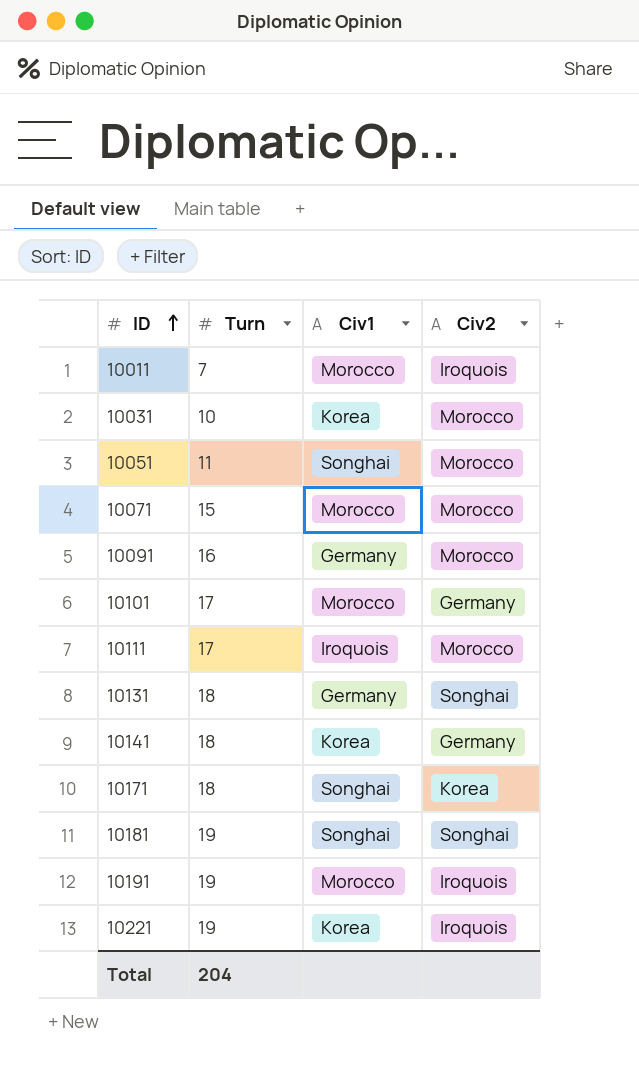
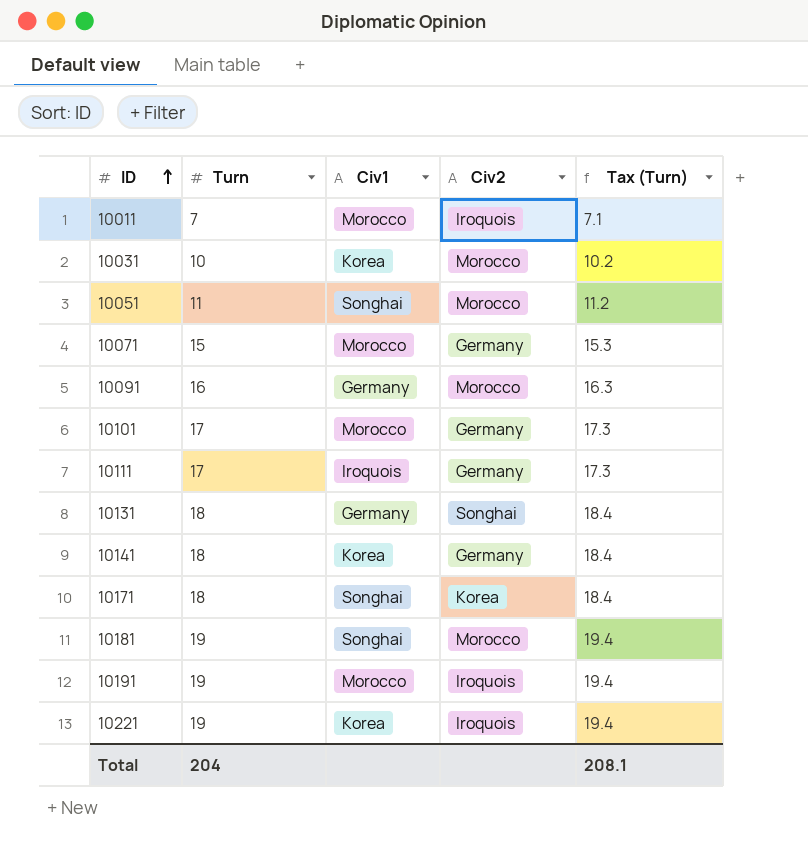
column Tax (Turn) | formula: none -> [Turn] * 1.02
10071 | Civ2: Morocco -> Germany
10111 | Civ2: Morocco -> Germany
10181 | Civ2: Songhai -> Morocco

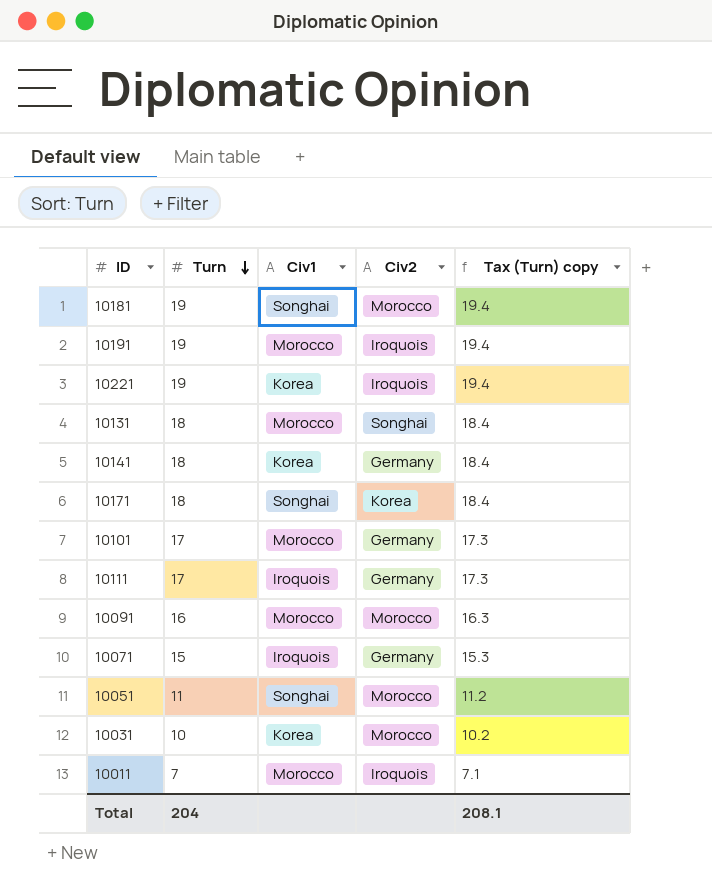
row order: ID ascending -> Turn descending
column name: Tax (Turn) -> Tax (Turn) copy
10131 | Civ1: Germany -> Morocco
10091 | Civ1: Germany -> Morocco
10071 | Civ1: Morocco -> Iroquois

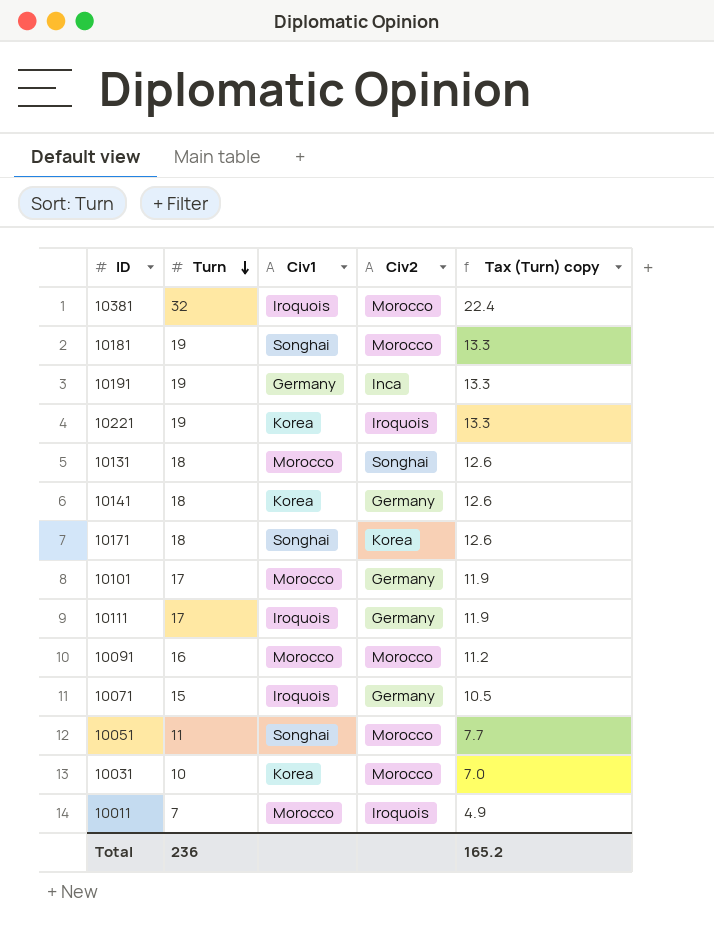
column Tax (Turn) copy | formula: [Turn] * 1.02 -> [Turn] * 0.7
row 10381: none -> 32 | Iroquois | Morocco | 22.4
10191 | Civ1: Morocco -> Germany
10191 | Civ2: Iroquois -> Inca
Total | Turn: 204 -> 236
Total | Tax (Turn) copy: 208.1 -> 165.2

